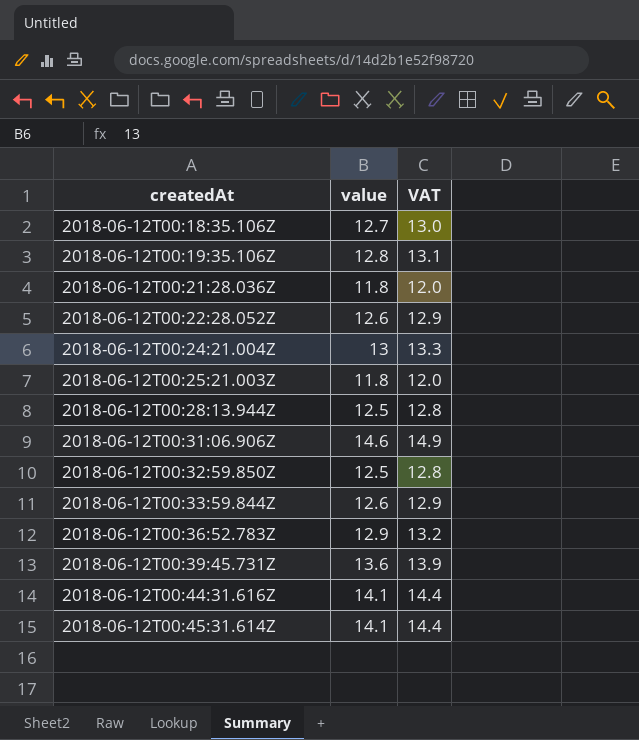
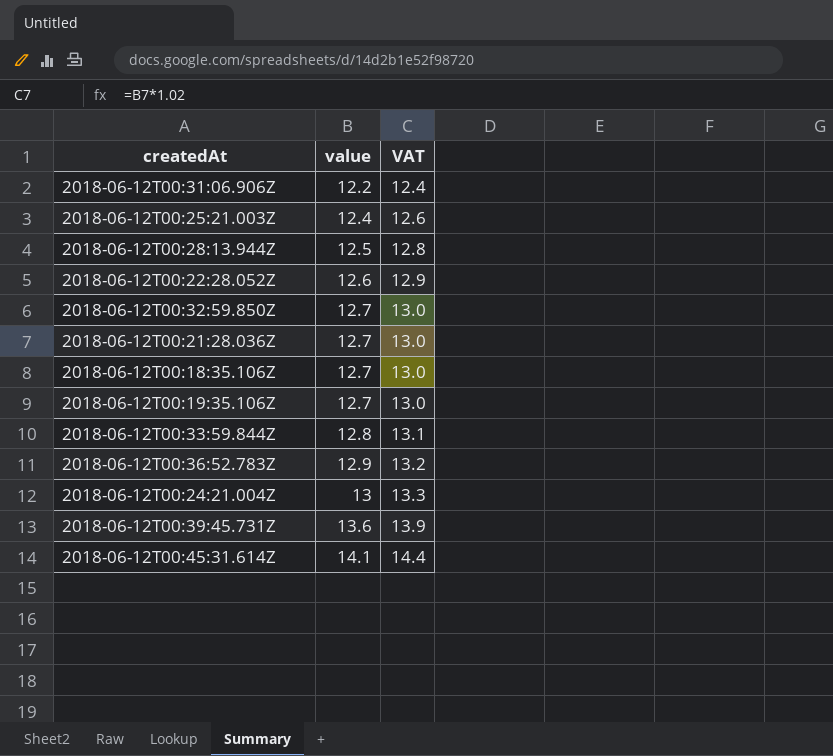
row order: createdAt ascending -> value ascending
row 2018-06-12T00:44:31.616Z: 14.1 | 14.4 -> none
2018-06-12T00:31:06.906Z | value: 14.6 -> 12.2
2018-06-12T00:31:06.906Z | VAT: 14.9 -> 12.4
2018-06-12T00:25:21.003Z | value: 11.8 -> 12.4
2018-06-12T00:25:21.003Z | VAT: 12.0 -> 12.6
2018-06-12T00:32:59.850Z | value: 12.5 -> 12.7
2018-06-12T00:32:59.850Z | VAT: 12.8 -> 13.0
2018-06-12T00:21:28.036Z | value: 11.8 -> 12.7
2018-06-12T00:21:28.036Z | VAT: 12.0 -> 13.0
2018-06-12T00:19:35.106Z | value: 12.8 -> 12.7
2018-06-12T00:19:35.106Z | VAT: 13.1 -> 13.0
2018-06-12T00:33:59.844Z | value: 12.6 -> 12.8
2018-06-12T00:33:59.844Z | VAT: 12.9 -> 13.1

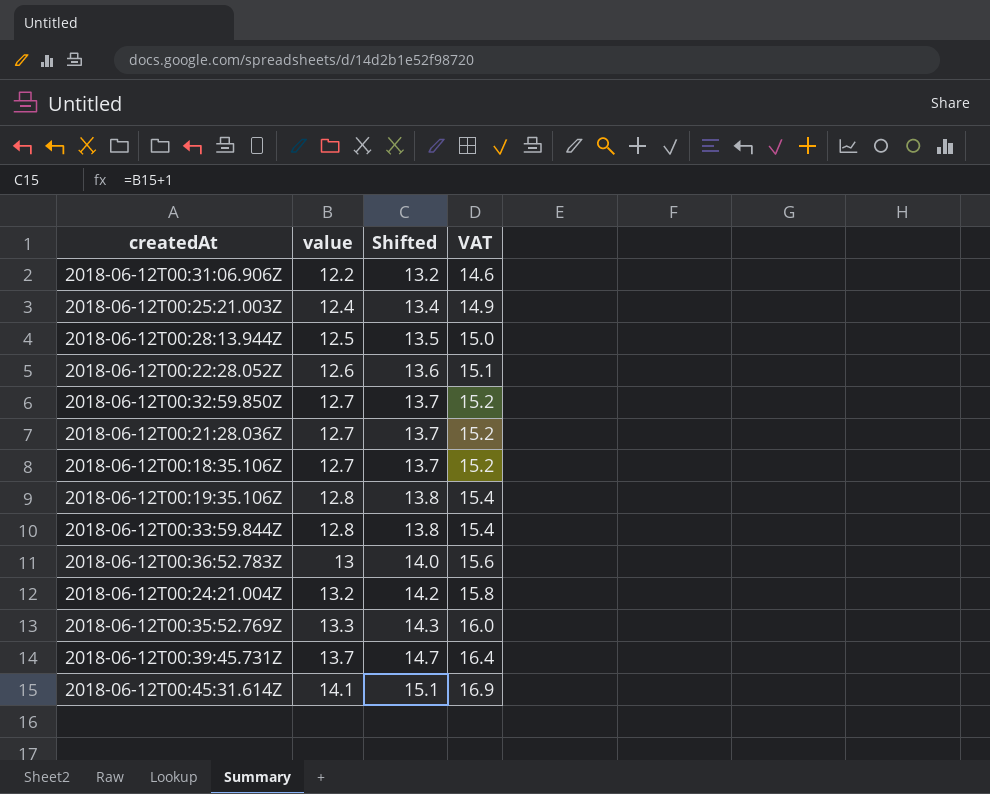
column Shifted | formula: none -> [value] + 1
column VAT | formula: [value] * 1.02 -> [value] * 1.2
2018-06-12T00:19:35.106Z | value: 12.7 -> 12.8
2018-06-12T00:36:52.783Z | value: 12.9 -> 13
2018-06-12T00:24:21.004Z | value: 13 -> 13.2
row 2018-06-12T00:35:52.769Z: none -> 13.3 | 14.3 | 16.0
2018-06-12T00:39:45.731Z | value: 13.6 -> 13.7

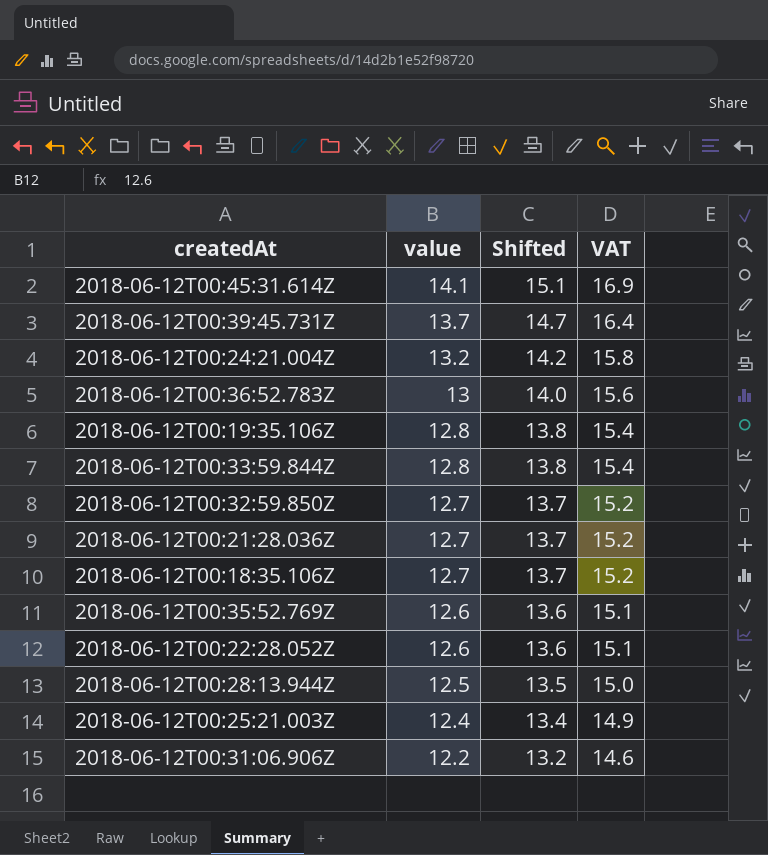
row order: value ascending -> value descending
2018-06-12T00:35:52.769Z | value: 13.3 -> 12.6
2018-06-12T00:35:52.769Z | Shifted: 14.3 -> 13.6
2018-06-12T00:35:52.769Z | VAT: 16.0 -> 15.1

